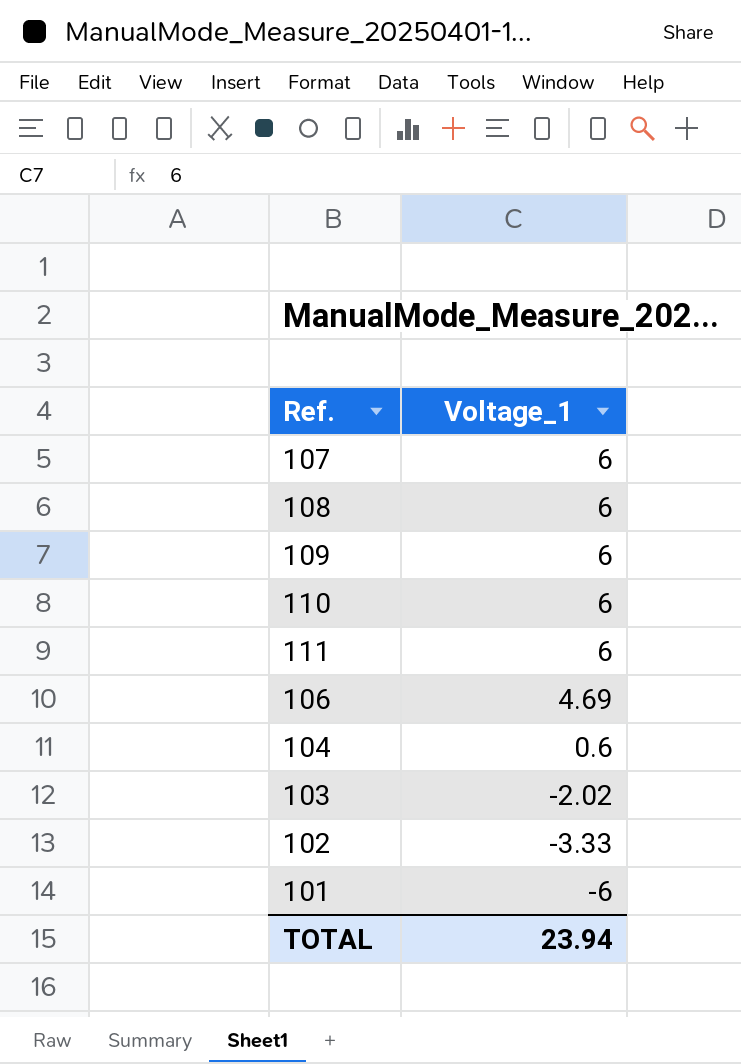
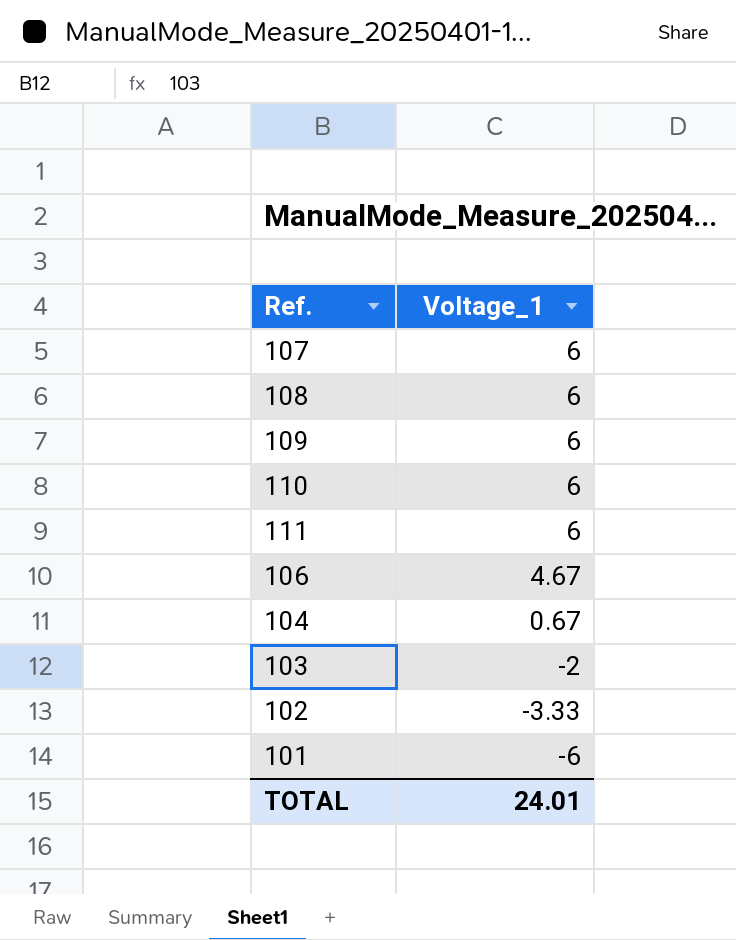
106 | Voltage_1: 4.69 -> 4.67
104 | Voltage_1: 0.6 -> 0.67
103 | Voltage_1: -2.02 -> -2
TOTAL | Voltage_1: 23.94 -> 24.01

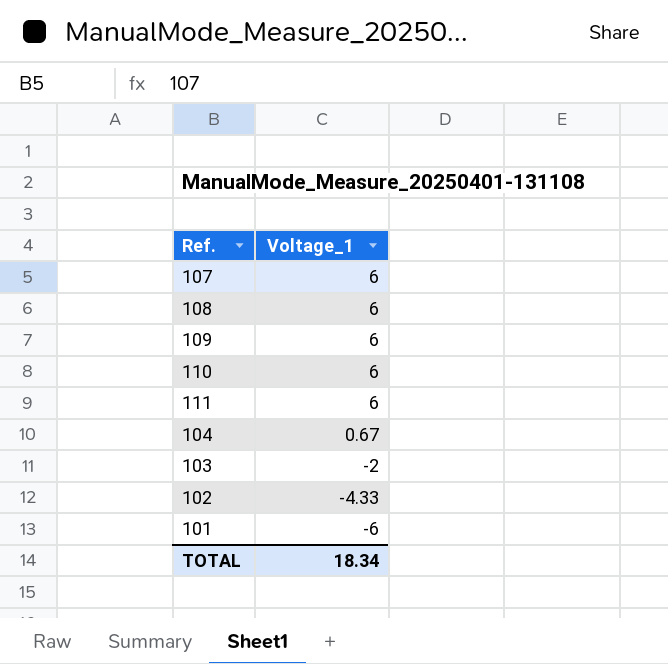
row 106: 4.67 -> none
102 | Voltage_1: -3.33 -> -4.33
TOTAL | Voltage_1: 24.01 -> 18.34

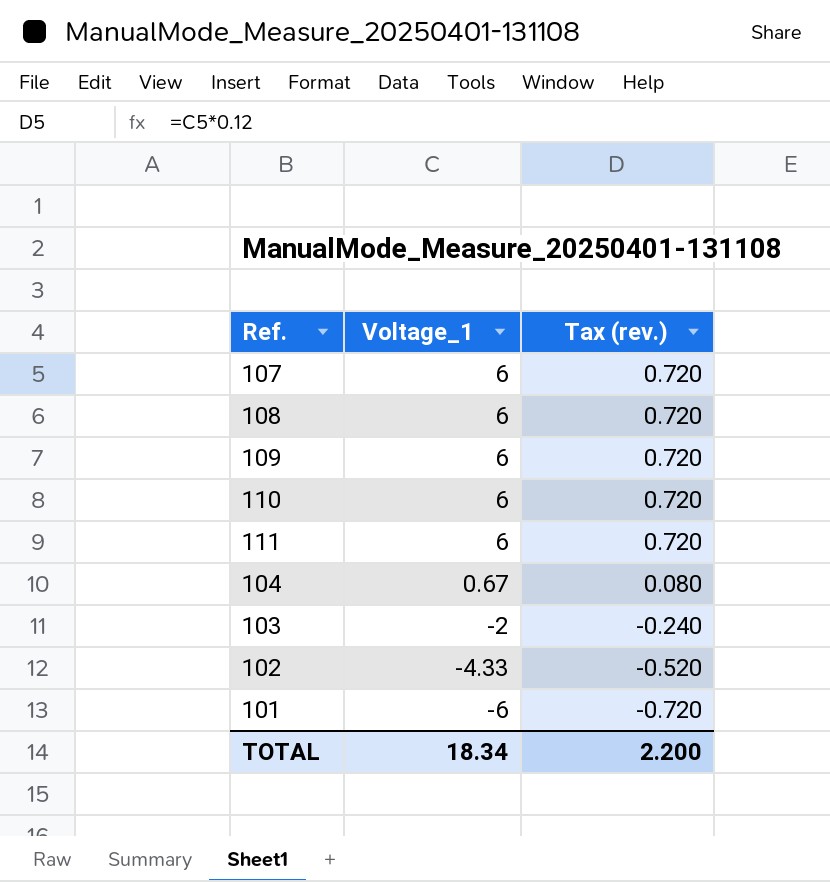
column Tax (rev.) | formula: none -> [Voltage_1] * 0.12

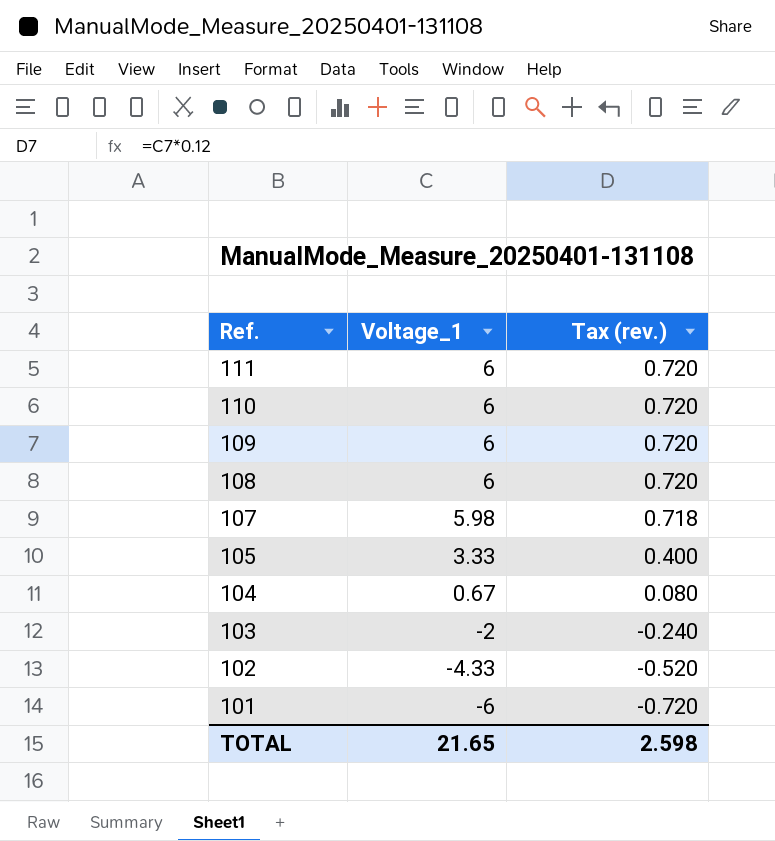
row order: Voltage_1 descending -> Ref. descending
107 | Voltage_1: 6 -> 5.98
107 | Tax (rev.): 0.720 -> 0.718
row 105: none -> 3.33 | 0.400
TOTAL | Voltage_1: 18.34 -> 21.65
TOTAL | Tax (rev.): 2.200 -> 2.598

